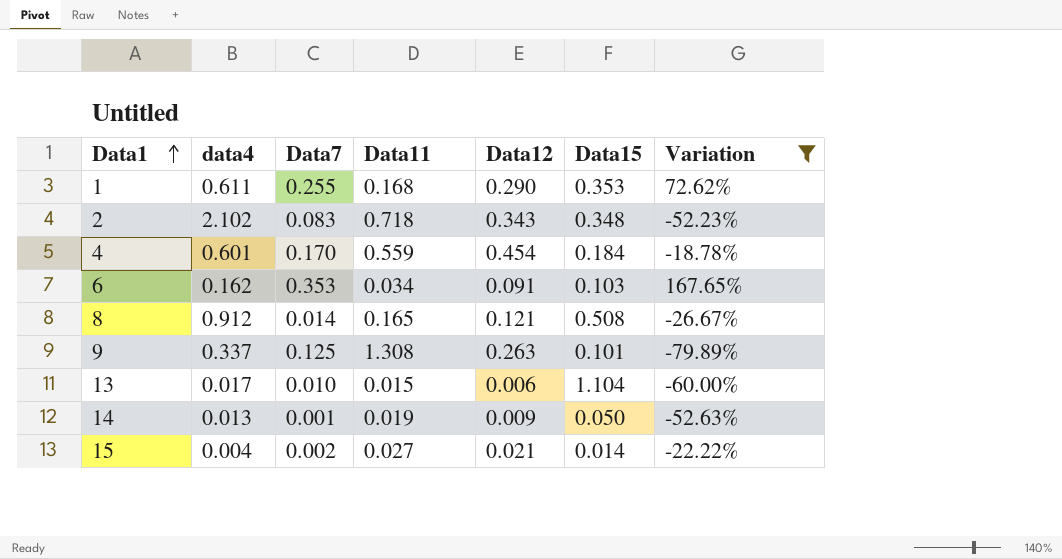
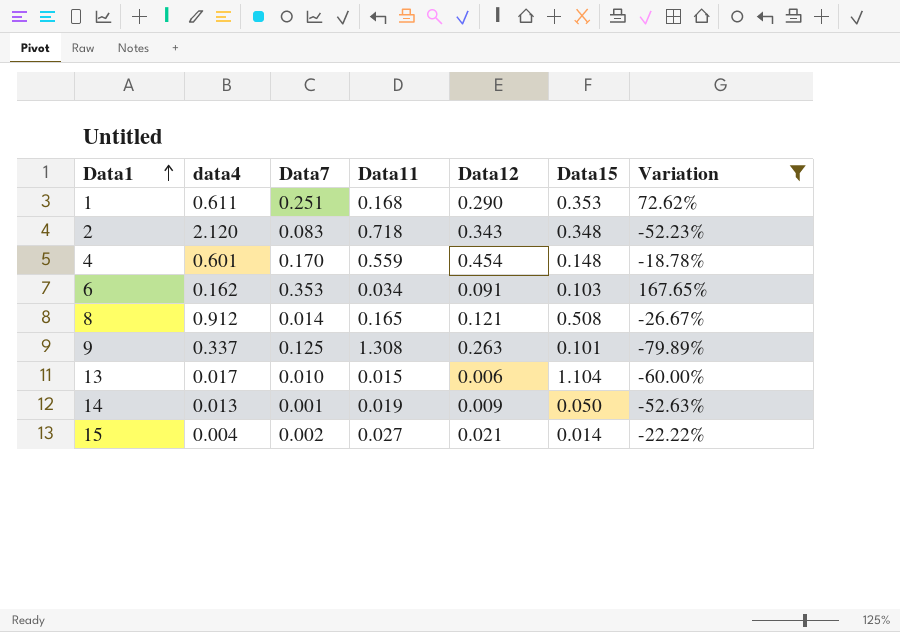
1 | Data7: 0.255 -> 0.251
2 | data4: 2.102 -> 2.120
4 | Data15: 0.184 -> 0.148

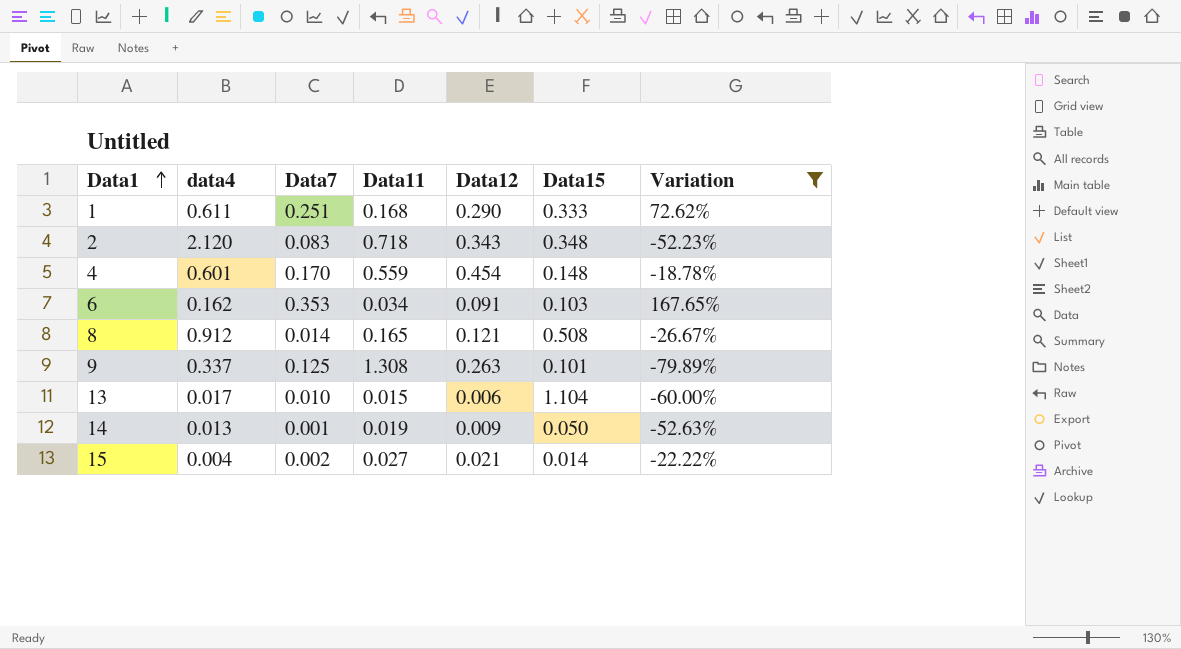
1 | Data15: 0.353 -> 0.333

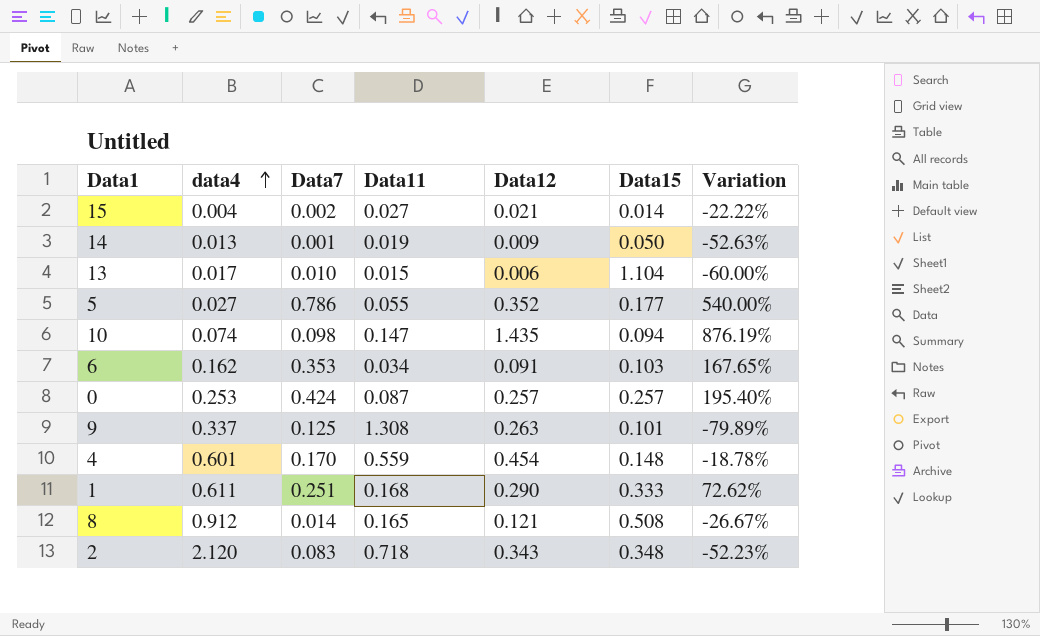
filter: Variation <= 167.65% -> none
row order: Data1 ascending -> data4 ascending

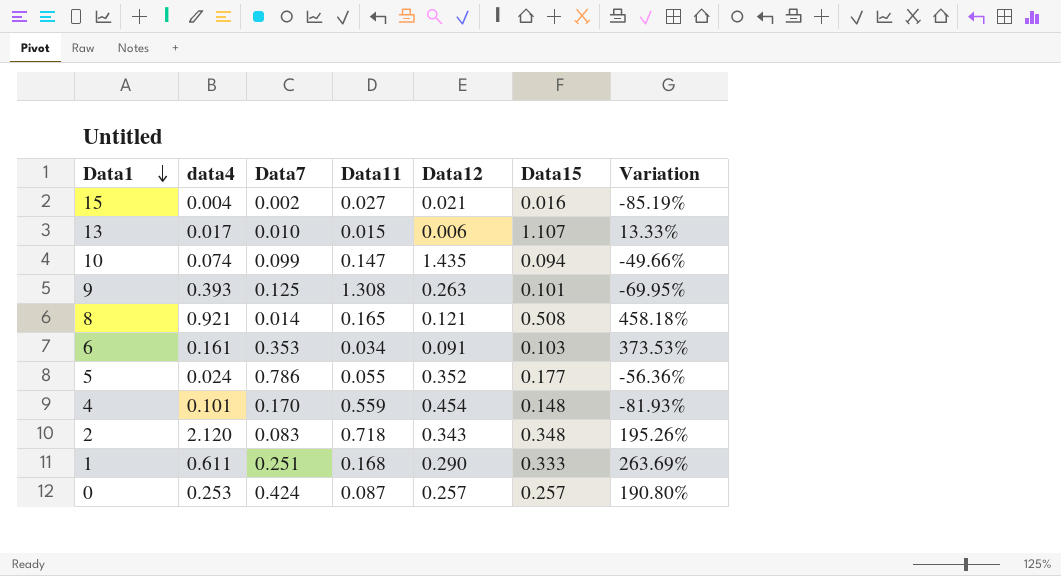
row order: data4 ascending -> Data1 descending
column Variation | formula: ([Data12] - [Data11]) / [Data11] -> ([data4] - [Data11]) / [Data11]
row 14: 0.013 | 0.001 | 0.019 | 0.009 | 0.050 | -52.63% -> none
15 | Data15: 0.014 -> 0.016
13 | Data15: 1.104 -> 1.107
10 | Data7: 0.098 -> 0.099
9 | data4: 0.337 -> 0.393
8 | data4: 0.912 -> 0.921
6 | data4: 0.162 -> 0.161
5 | data4: 0.027 -> 0.024
4 | data4: 0.601 -> 0.101

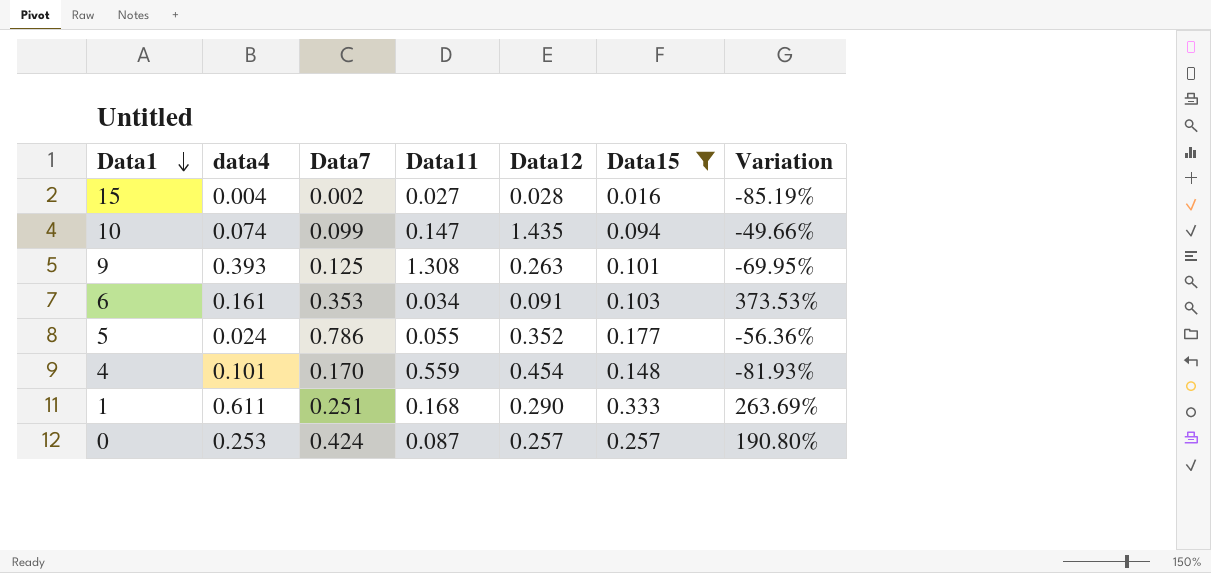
filter: none -> Data15 <= 0.333
15 | Data12: 0.021 -> 0.028

